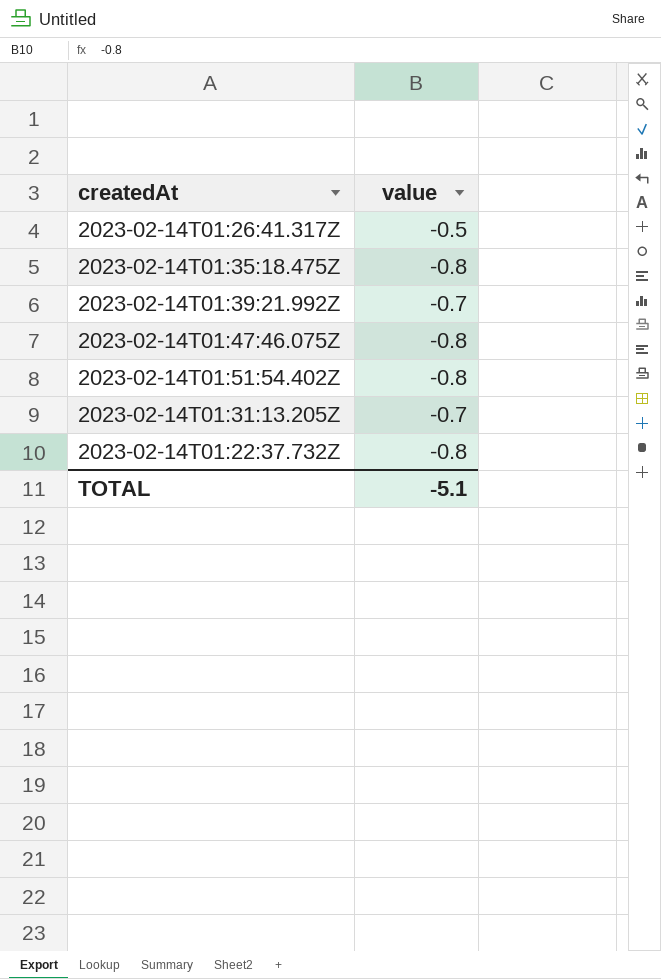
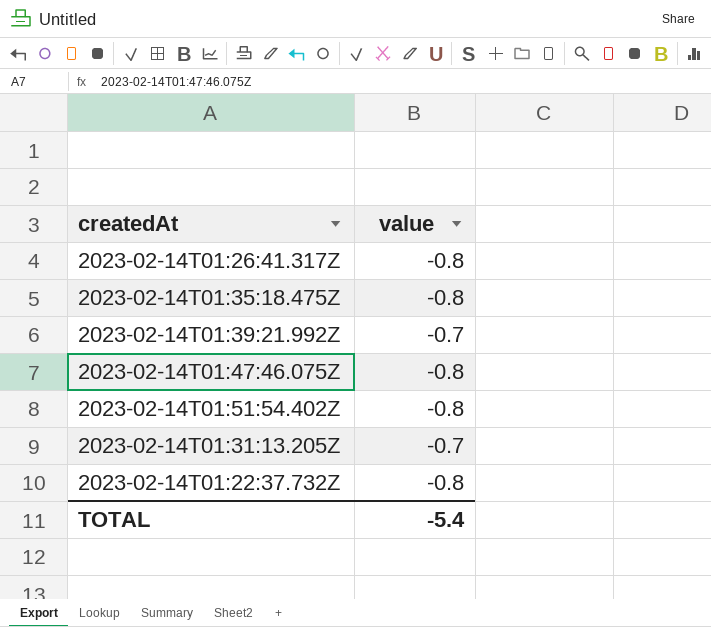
2023-02-14T01:26:41.317Z | value: -0.5 -> -0.8
TOTAL | value: -5.1 -> -5.4

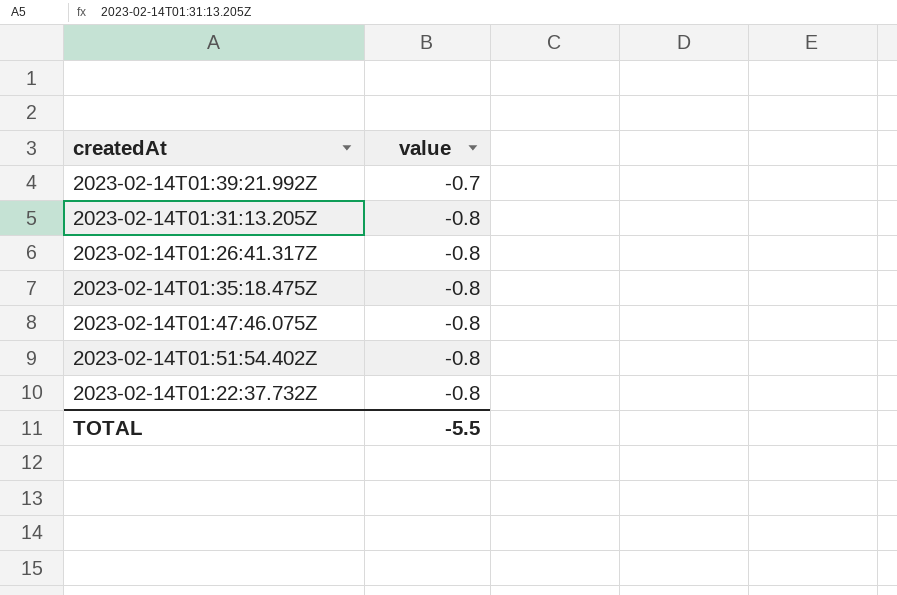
row order: none -> value descending
2023-02-14T01:31:13.205Z | value: -0.7 -> -0.8
TOTAL | value: -5.4 -> -5.5

